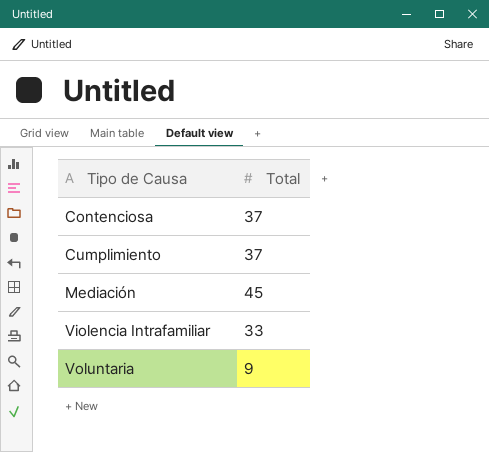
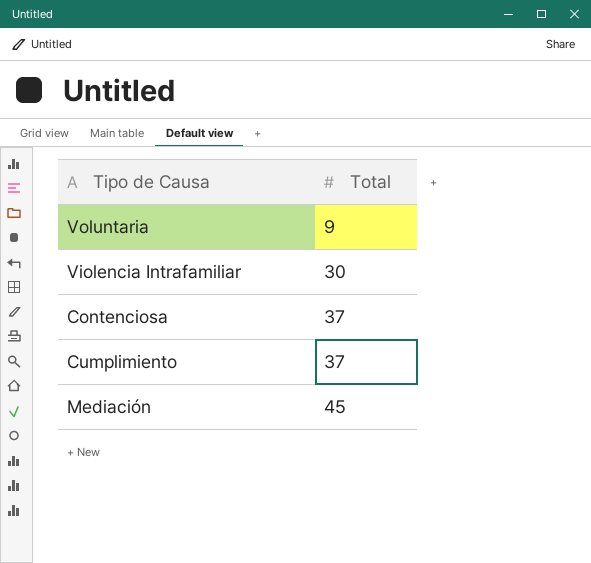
row order: Tipo de Causa ascending -> Total ascending
Violencia Intrafamiliar | Total: 33 -> 30

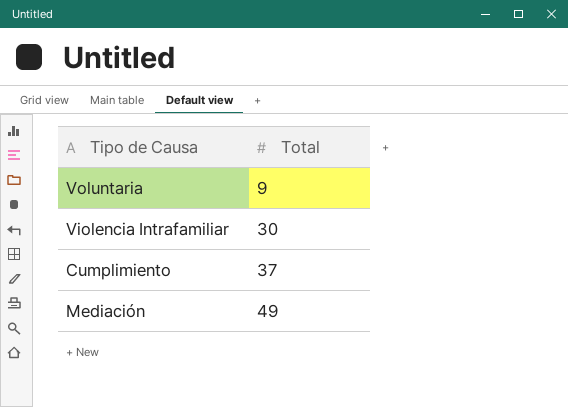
row Contenciosa: 37 -> none
Mediación | Total: 45 -> 49

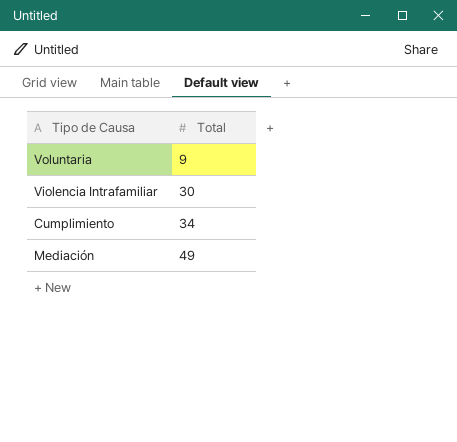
Cumplimiento | Total: 37 -> 34

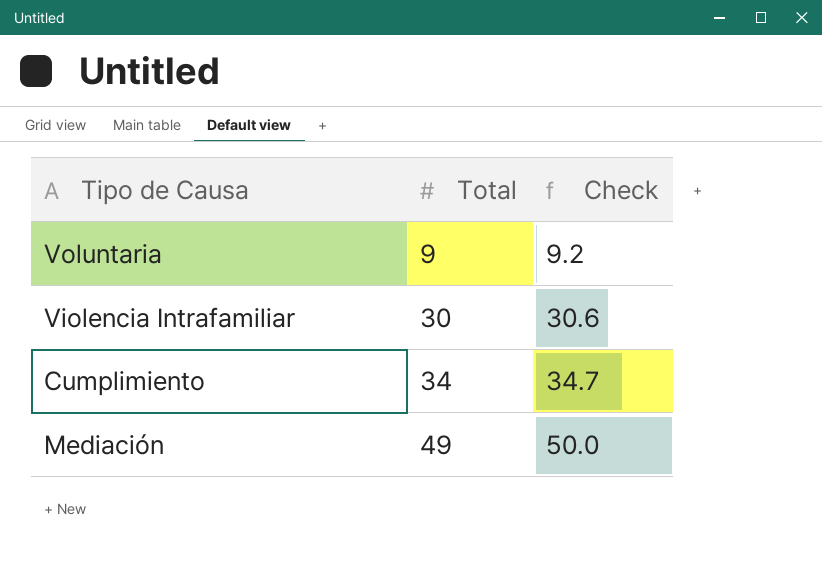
column Check | formula: none -> [Total] * 1.02

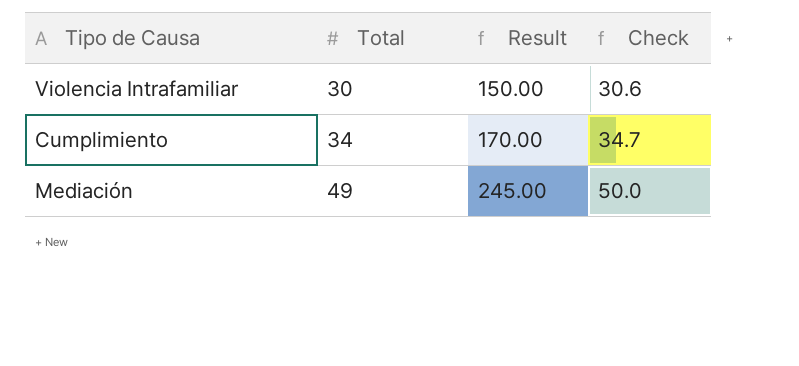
column Result | formula: none -> [Total] * 5
row Voluntaria: 9 | 9.2 -> none

